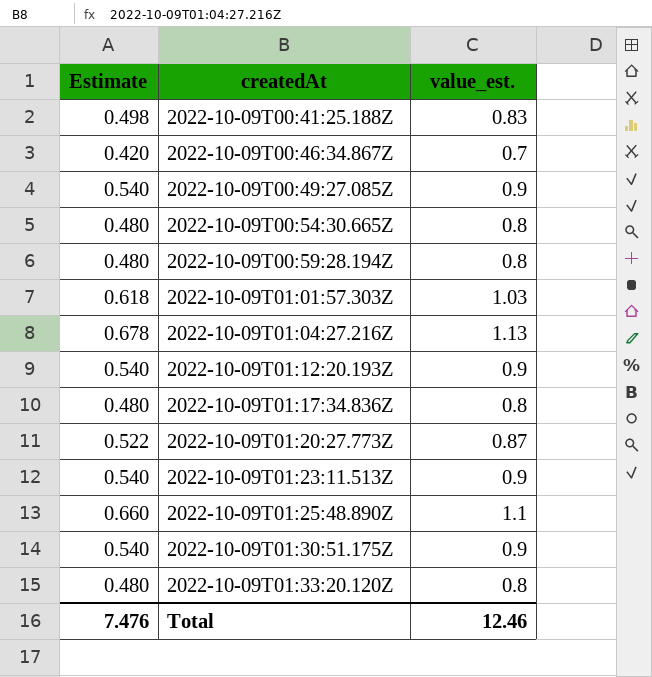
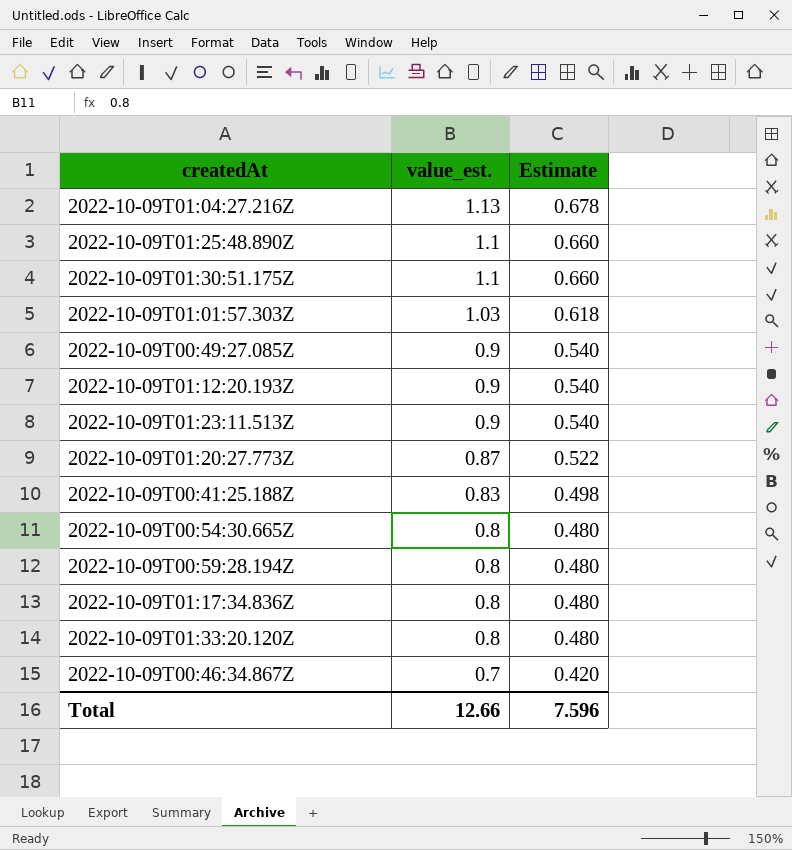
row order: createdAt ascending -> value_est. descending
column Estimate | position: 1 -> 3
2022-10-09T01:30:51.175Z | value_est.: 0.9 -> 1.1
2022-10-09T01:30:51.175Z | Estimate: 0.540 -> 0.660
Total | value_est.: 12.46 -> 12.66
Total | Estimate: 7.476 -> 7.596

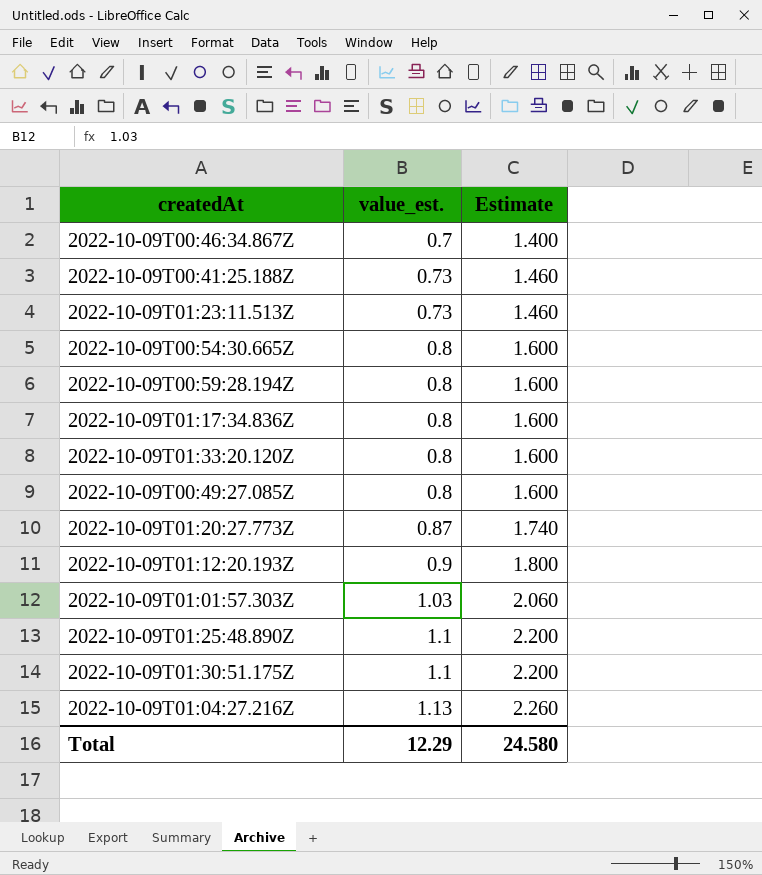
row order: value_est. descending -> value_est. ascending
column Estimate | formula: [value_est.] * 0.6 -> [value_est.] * 2
2022-10-09T00:41:25.188Z | value_est.: 0.83 -> 0.73
2022-10-09T01:23:11.513Z | value_est.: 0.9 -> 0.73
2022-10-09T00:49:27.085Z | value_est.: 0.9 -> 0.8
Total | value_est.: 12.66 -> 12.29
Total | Estimate: 7.596 -> 24.580

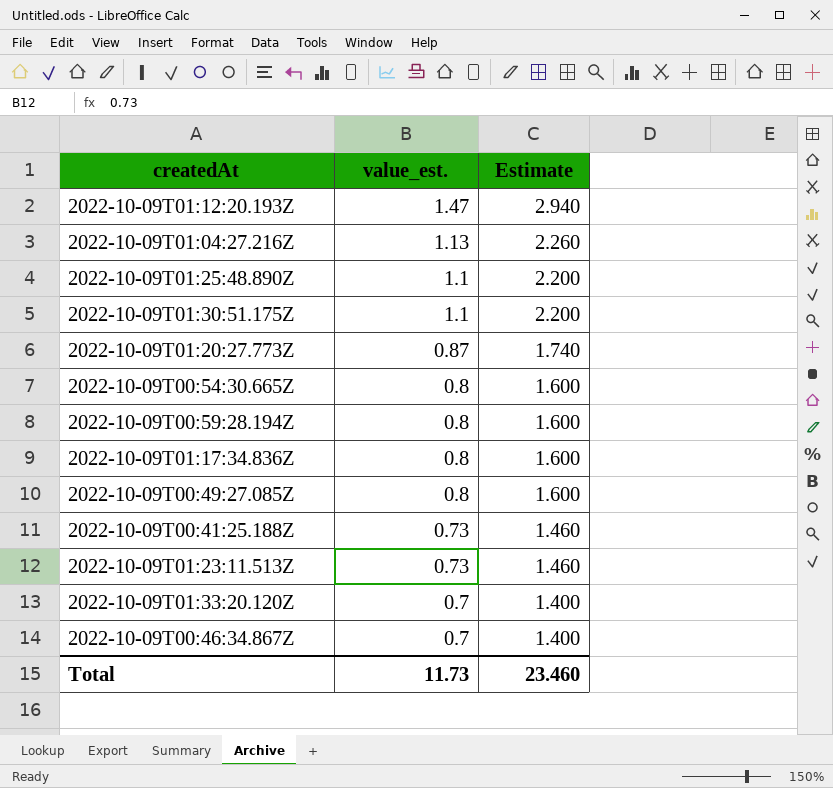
row order: value_est. ascending -> value_est. descending
row 2022-10-09T01:01:57.303Z: 1.03 | 2.060 -> none
2022-10-09T01:12:20.193Z | value_est.: 0.9 -> 1.47
2022-10-09T01:12:20.193Z | Estimate: 1.800 -> 2.940
2022-10-09T01:33:20.120Z | value_est.: 0.8 -> 0.7
2022-10-09T01:33:20.120Z | Estimate: 1.600 -> 1.400
Total | value_est.: 12.29 -> 11.73
Total | Estimate: 24.580 -> 23.460

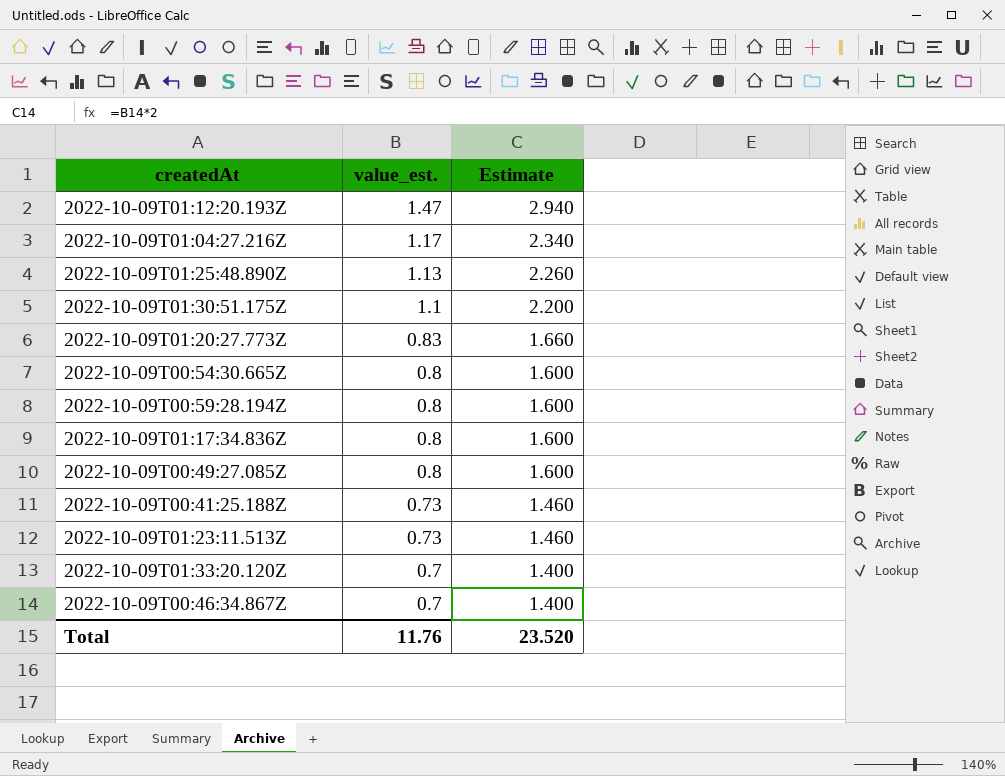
2022-10-09T01:04:27.216Z | value_est.: 1.13 -> 1.17
2022-10-09T01:04:27.216Z | Estimate: 2.260 -> 2.340
2022-10-09T01:25:48.890Z | value_est.: 1.1 -> 1.13
2022-10-09T01:25:48.890Z | Estimate: 2.200 -> 2.260
2022-10-09T01:20:27.773Z | value_est.: 0.87 -> 0.83
2022-10-09T01:20:27.773Z | Estimate: 1.740 -> 1.660
Total | value_est.: 11.73 -> 11.76
Total | Estimate: 23.460 -> 23.520

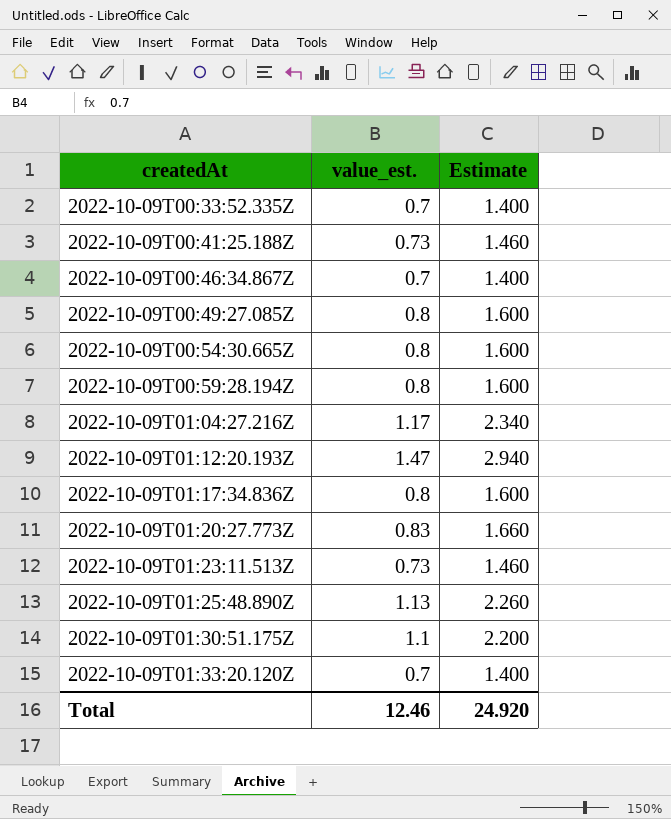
row order: value_est. descending -> createdAt ascending
row 2022-10-09T00:33:52.335Z: none -> 0.7 | 1.400
Total | value_est.: 11.76 -> 12.46
Total | Estimate: 23.520 -> 24.920

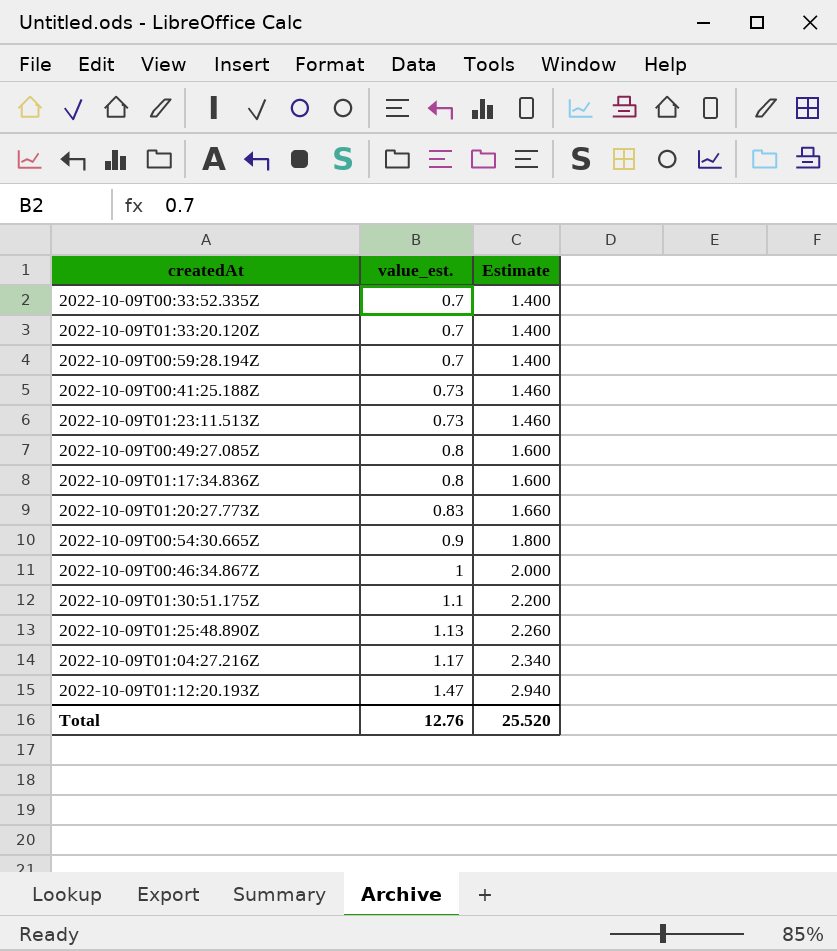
row order: createdAt ascending -> value_est. ascending
2022-10-09T00:59:28.194Z | value_est.: 0.8 -> 0.7
2022-10-09T00:59:28.194Z | Estimate: 1.600 -> 1.400
2022-10-09T00:54:30.665Z | value_est.: 0.8 -> 0.9
2022-10-09T00:54:30.665Z | Estimate: 1.600 -> 1.800
2022-10-09T00:46:34.867Z | value_est.: 0.7 -> 1
2022-10-09T00:46:34.867Z | Estimate: 1.400 -> 2.000
Total | value_est.: 12.46 -> 12.76
Total | Estimate: 24.920 -> 25.520

